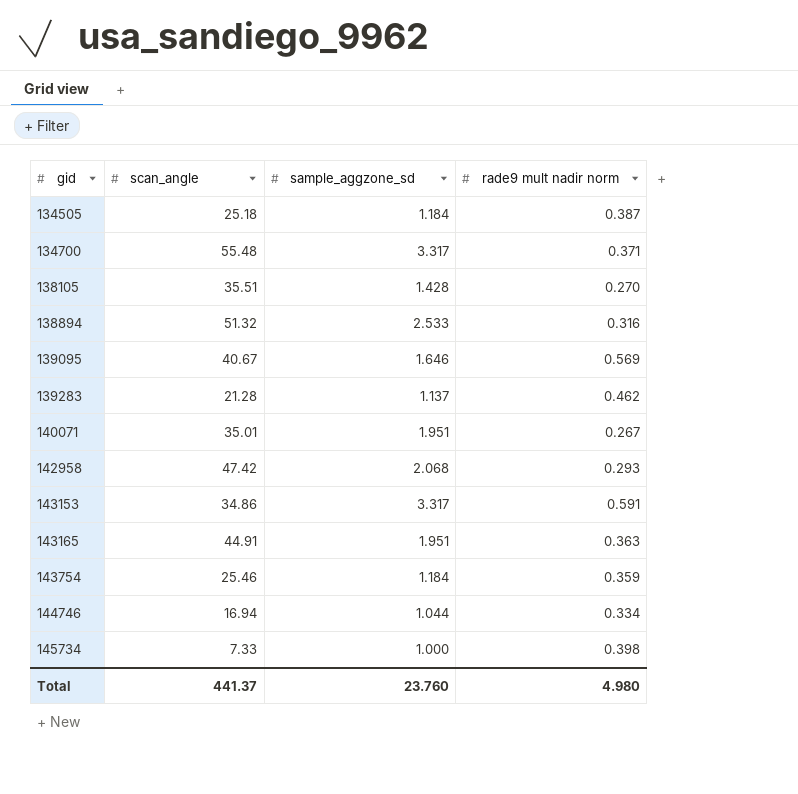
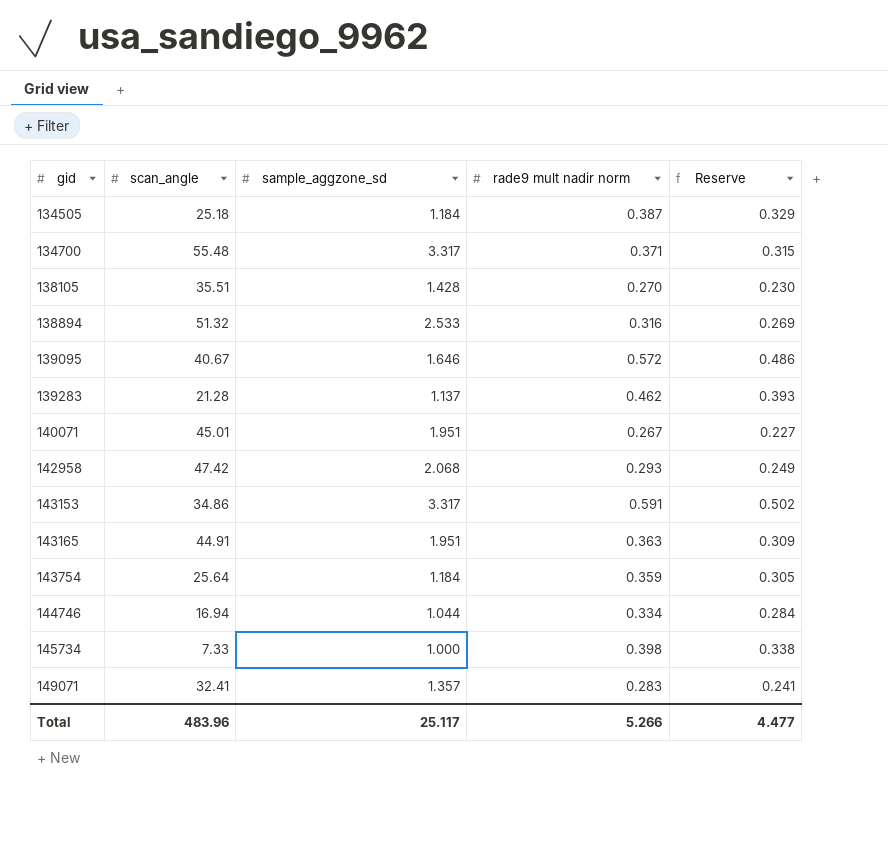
column Reserve | formula: none -> [rade9 mult nadir norm] * 0.85
139095 | rade9 mult nadir norm: 0.569 -> 0.572
140071 | scan_angle: 35.01 -> 45.01
143754 | scan_angle: 25.46 -> 25.64
row 149071: none -> 32.41 | 1.357 | 0.283 | 0.241
Total | scan_angle: 441.37 -> 483.96
Total | sample_aggzone_sd: 23.760 -> 25.117
Total | rade9 mult nadir norm: 4.980 -> 5.266

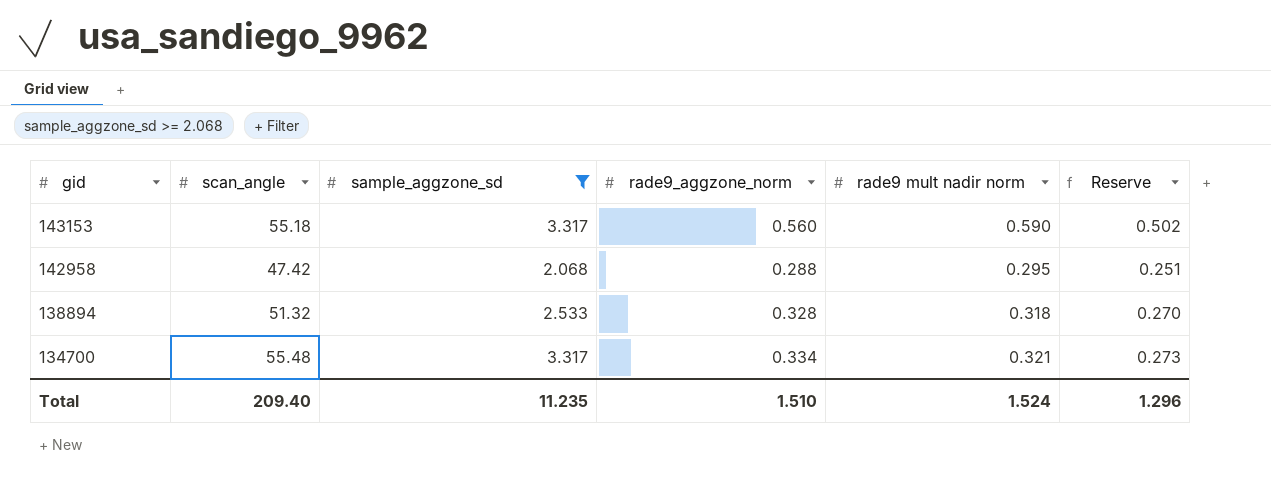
filter: none -> sample_aggzone_sd >= 2.068
row order: gid ascending -> gid descending
column rade9_aggzone_norm | position: none -> 4
143153 | scan_angle: 34.86 -> 55.18
143153 | rade9 mult nadir norm: 0.591 -> 0.590
142958 | rade9 mult nadir norm: 0.293 -> 0.295
142958 | Reserve: 0.249 -> 0.251
138894 | rade9 mult nadir norm: 0.316 -> 0.318
138894 | Reserve: 0.269 -> 0.270
134700 | rade9 mult nadir norm: 0.371 -> 0.321
134700 | Reserve: 0.315 -> 0.273
Total | scan_angle: 483.96 -> 209.40
Total | sample_aggzone_sd: 25.117 -> 11.235
Total | rade9 mult nadir norm: 5.266 -> 1.524
Total | Reserve: 4.477 -> 1.296

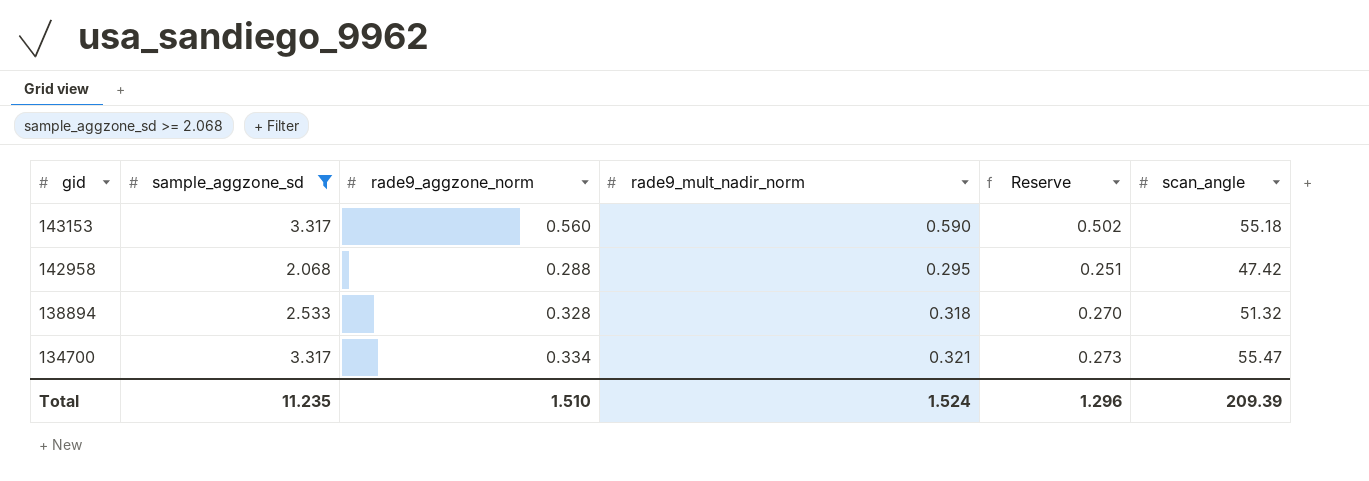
column name: rade9 mult nadir norm -> rade9_mult_nadir_norm
column scan_angle | position: 2 -> 6
134700 | scan_angle: 55.48 -> 55.47
Total | scan_angle: 209.40 -> 209.39

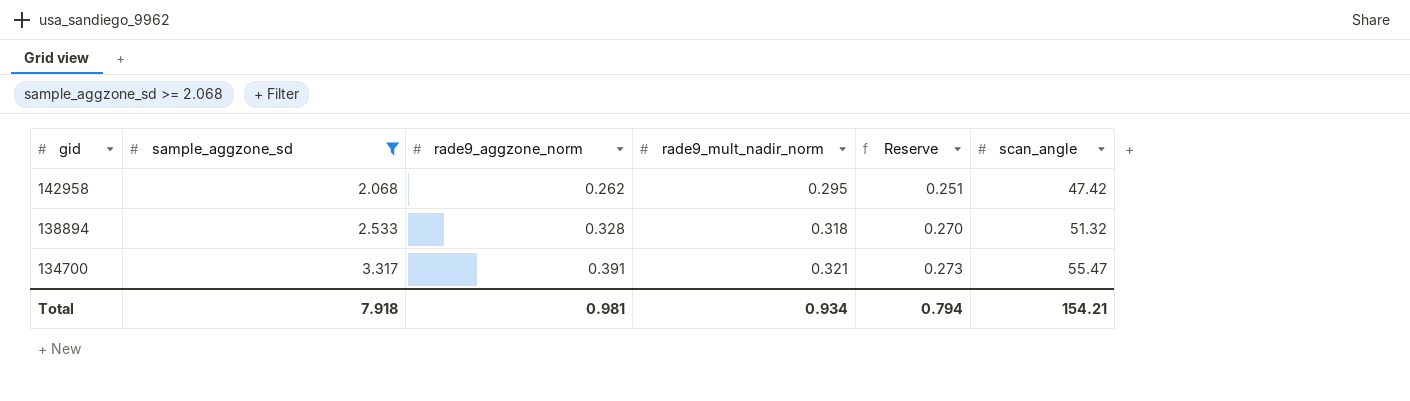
row 143153: 3.317 | 0.560 | 0.590 | 0.502 | 55.18 -> none
142958 | rade9_aggzone_norm: 0.288 -> 0.262
134700 | rade9_aggzone_norm: 0.334 -> 0.391
Total | sample_aggzone_sd: 11.235 -> 7.918
Total | rade9_aggzone_norm: 1.510 -> 0.981
Total | rade9_mult_nadir_norm: 1.524 -> 0.934
Total | Reserve: 1.296 -> 0.794
Total | scan_angle: 209.39 -> 154.21

